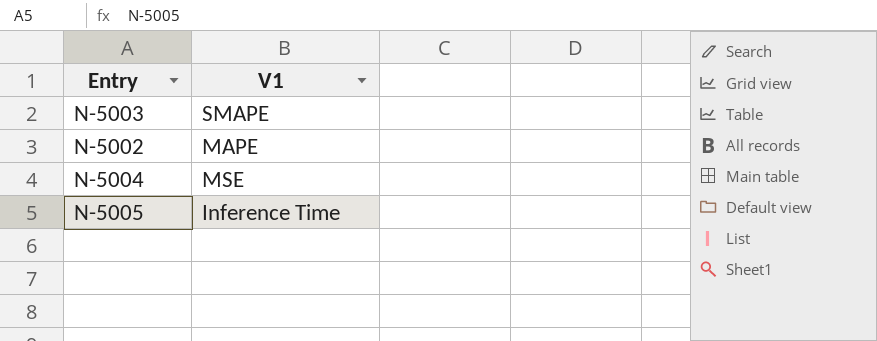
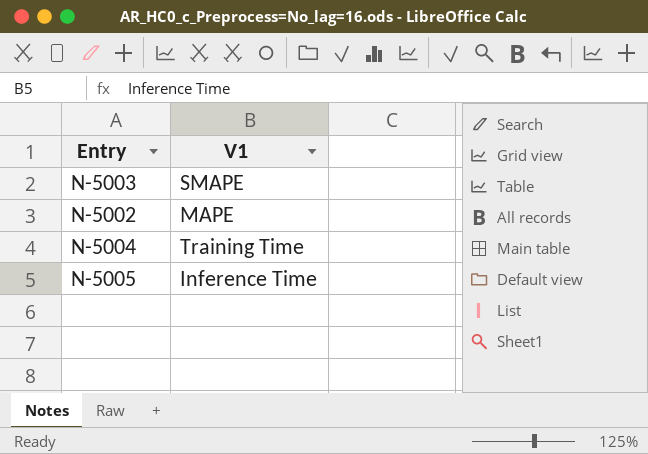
N-5004 | V1: MSE -> Training Time

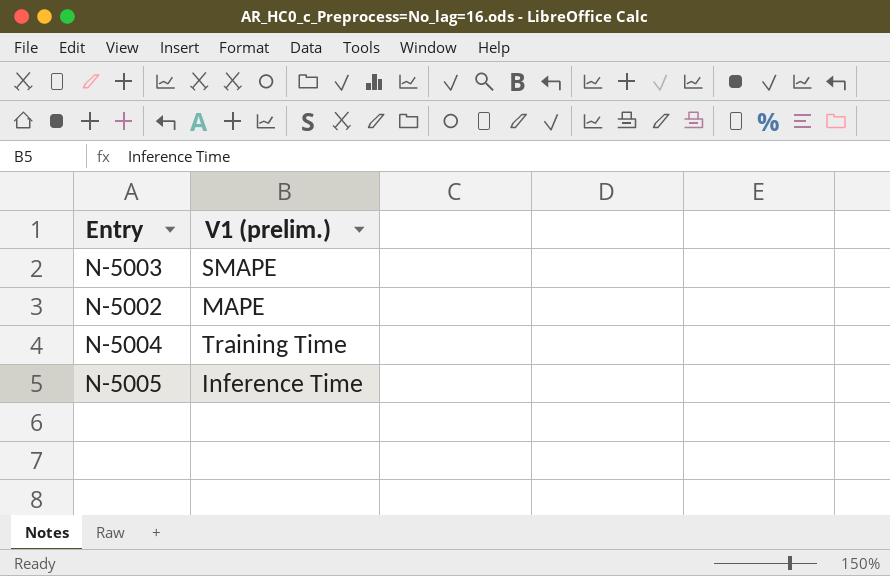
column name: V1 -> V1 (prelim.)

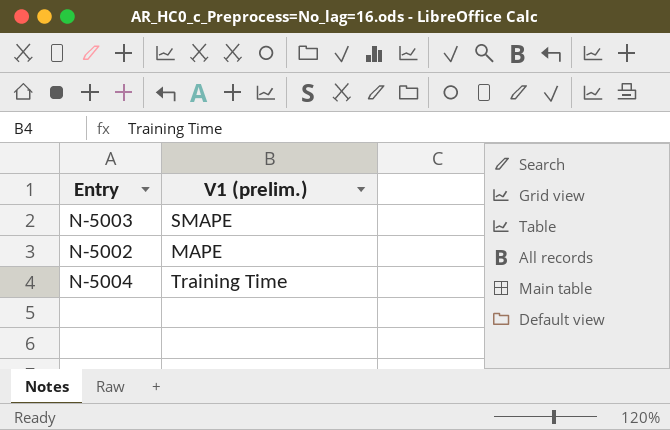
row N-5005: Inference Time -> none

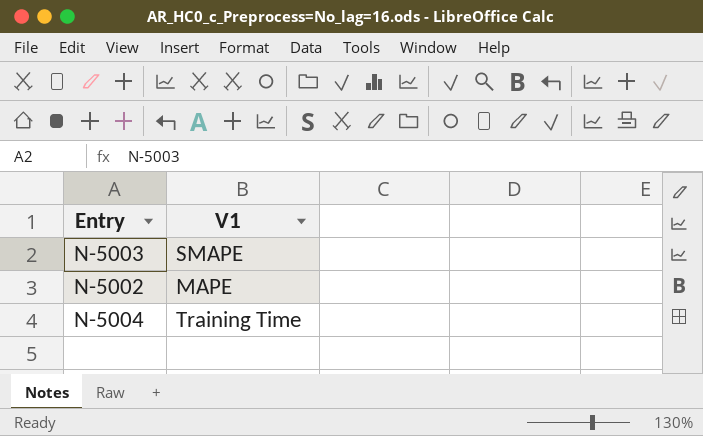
column name: V1 (prelim.) -> V1

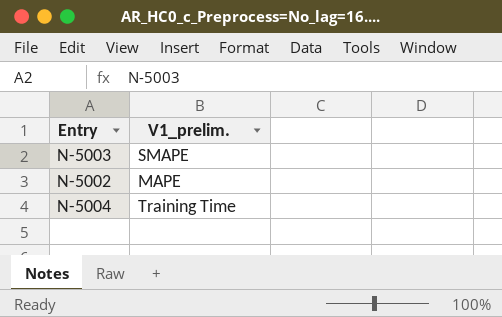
column name: V1 -> V1_prelim.

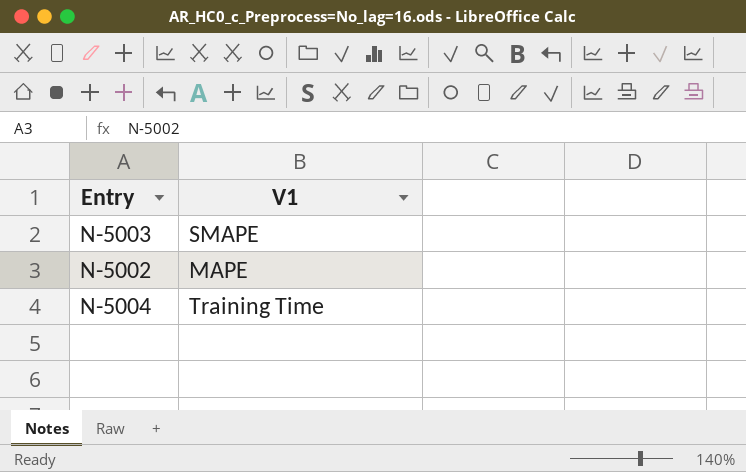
column name: V1_prelim. -> V1

